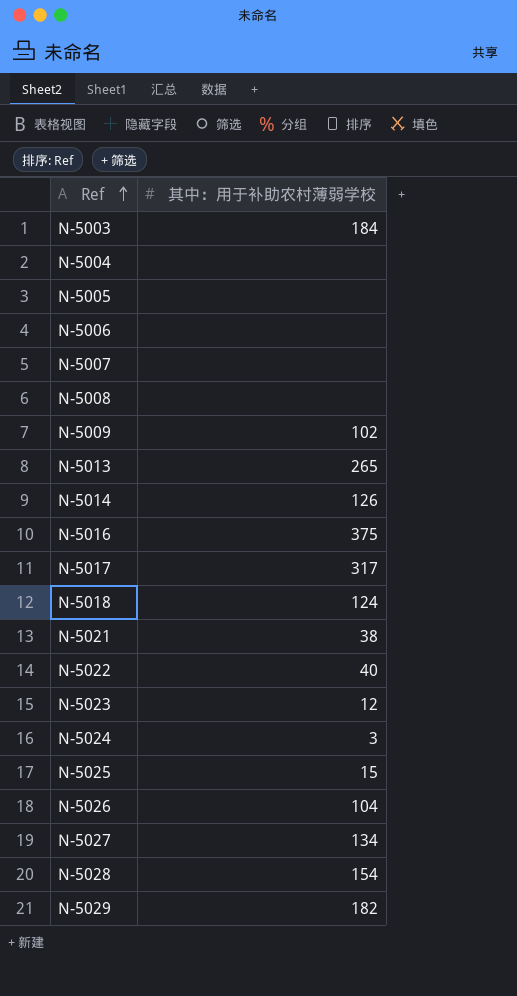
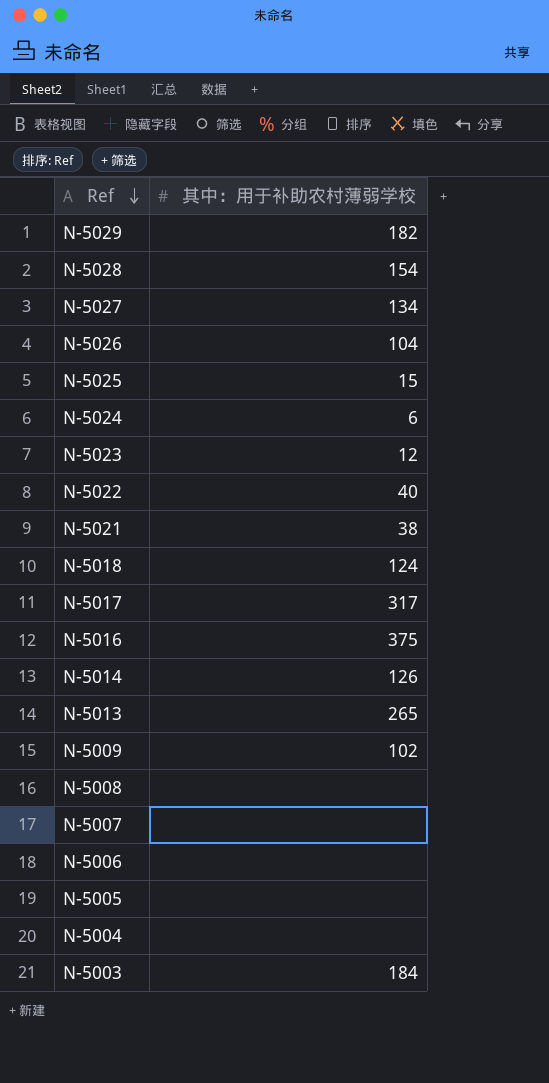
row order: Ref ascending -> Ref descending
N-5024 | 其中：用于补助农村薄弱学校: 3 -> 6

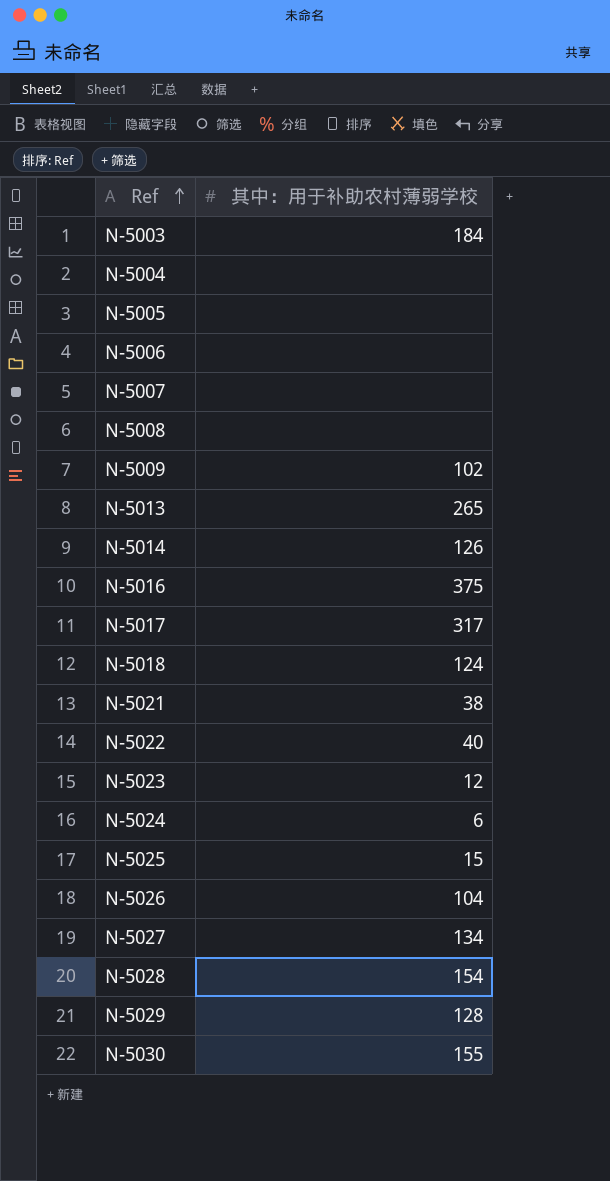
row order: Ref descending -> Ref ascending
N-5029 | 其中：用于补助农村薄弱学校: 182 -> 128
row N-5030: none -> 155

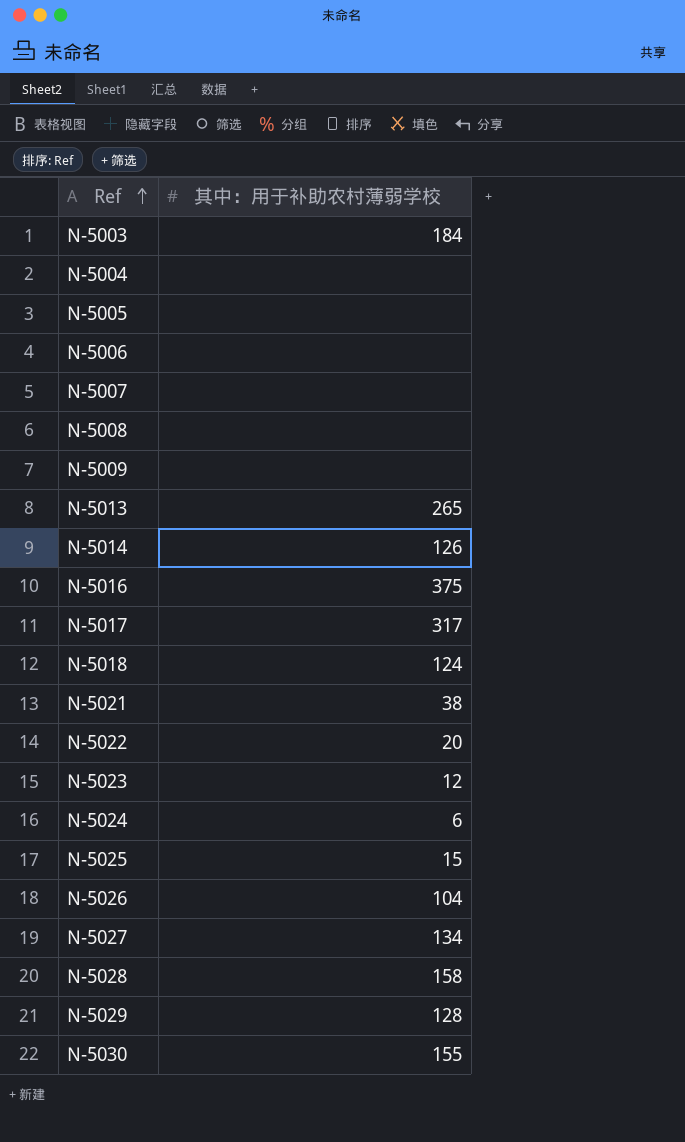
N-5009 | 其中：用于补助农村薄弱学校: 102 -> none
N-5022 | 其中：用于补助农村薄弱学校: 40 -> 20
N-5028 | 其中：用于补助农村薄弱学校: 154 -> 158

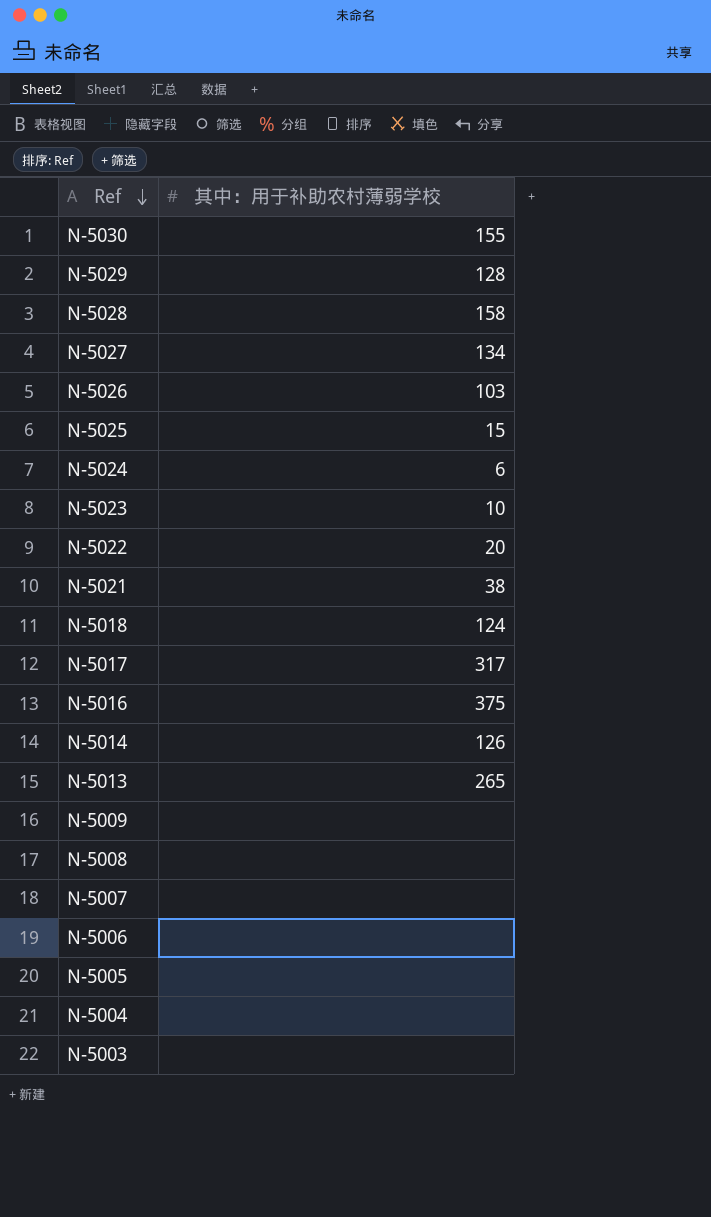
row order: Ref ascending -> Ref descending
N-5026 | 其中：用于补助农村薄弱学校: 104 -> 103
N-5023 | 其中：用于补助农村薄弱学校: 12 -> 10
N-5003 | 其中：用于补助农村薄弱学校: 184 -> none

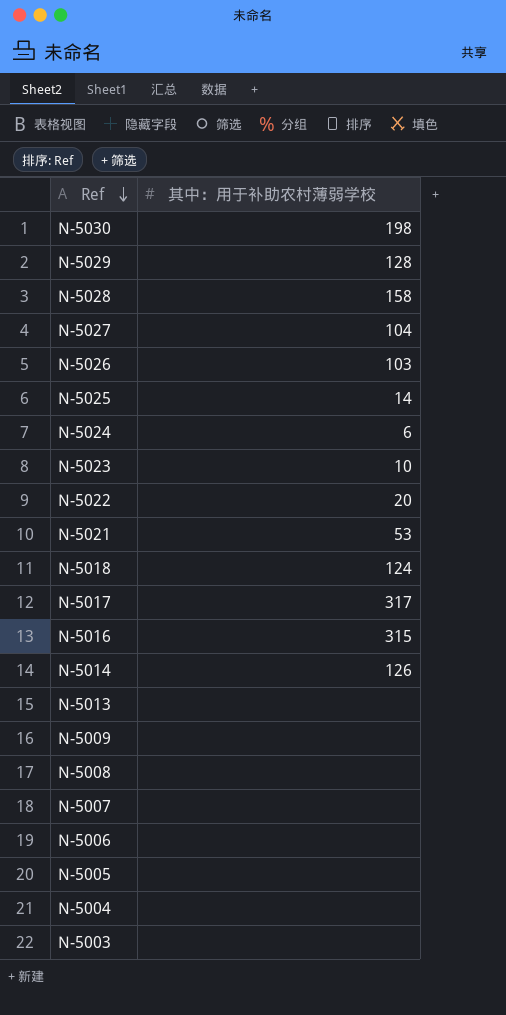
N-5030 | 其中：用于补助农村薄弱学校: 155 -> 198
N-5027 | 其中：用于补助农村薄弱学校: 134 -> 104
N-5025 | 其中：用于补助农村薄弱学校: 15 -> 14
N-5021 | 其中：用于补助农村薄弱学校: 38 -> 53
N-5016 | 其中：用于补助农村薄弱学校: 375 -> 315
N-5013 | 其中：用于补助农村薄弱学校: 265 -> none

